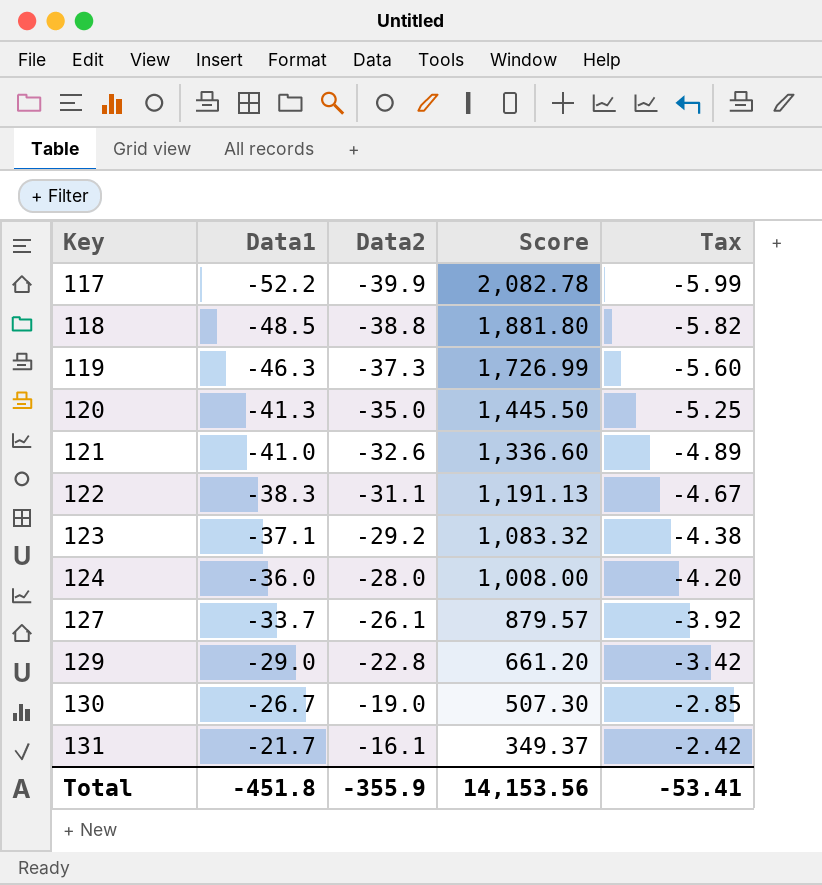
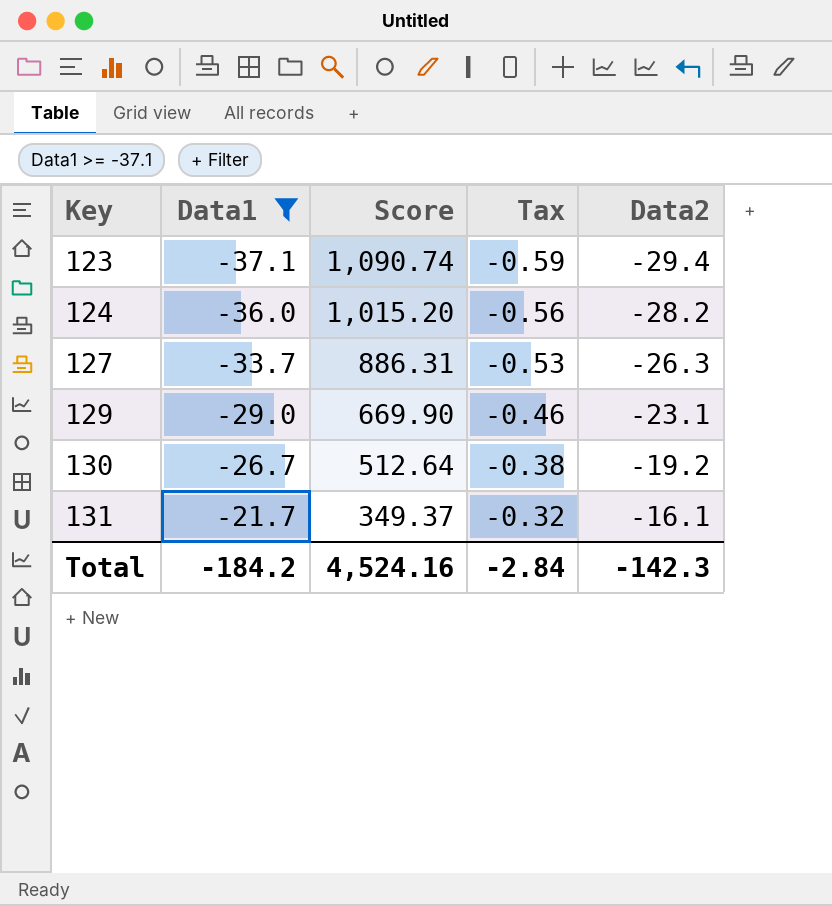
filter: none -> Data1 >= -37.1
column Tax | formula: [Data2] * 0.15 -> [Data2] * 0.02
column Data2 | position: 3 -> 5
123 | Score: 1,083.32 -> 1,090.74
123 | Data2: -29.2 -> -29.4
124 | Score: 1,008.00 -> 1,015.20
124 | Data2: -28.0 -> -28.2
127 | Score: 879.57 -> 886.31
127 | Data2: -26.1 -> -26.3
129 | Score: 661.20 -> 669.90
129 | Data2: -22.8 -> -23.1
130 | Score: 507.30 -> 512.64
130 | Data2: -19.0 -> -19.2
Total | Data1: -451.8 -> -184.2
Total | Score: 14,153.56 -> 4,524.16
Total | Tax: -53.41 -> -2.84
Total | Data2: -355.9 -> -142.3

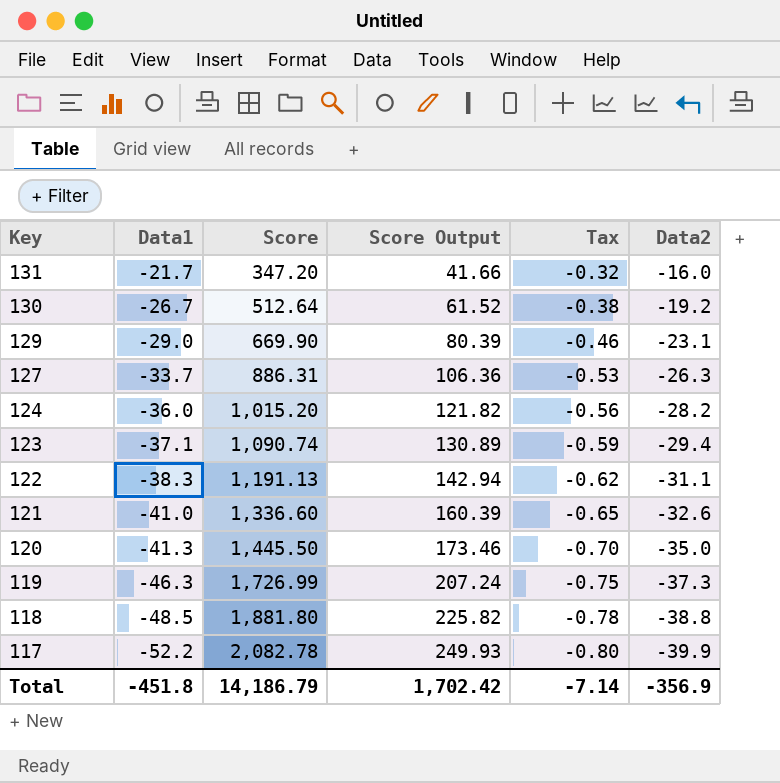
filter: Data1 >= -37.1 -> none
row order: Key ascending -> Key descending
column Score Output | formula: none -> [Score] * 0.12
131 | Score: 349.37 -> 347.20
131 | Data2: -16.1 -> -16.0
Total | Data1: -184.2 -> -451.8
Total | Score: 4,524.16 -> 14,186.79
Total | Tax: -2.84 -> -7.14
Total | Data2: -142.3 -> -356.9

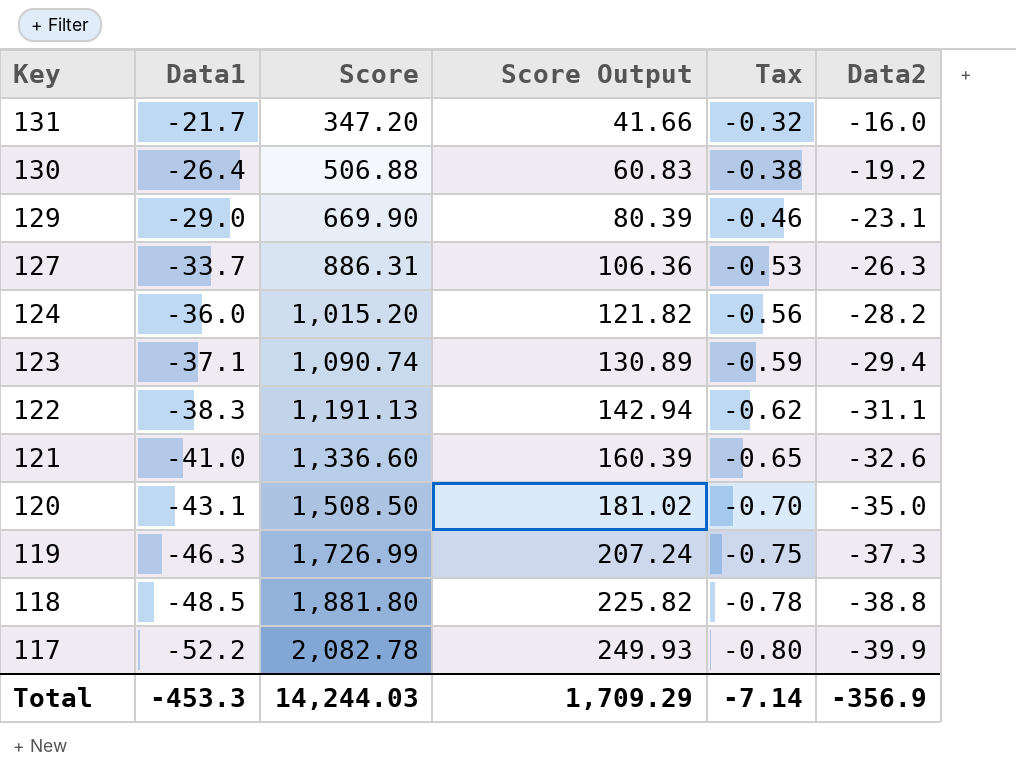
130 | Data1: -26.7 -> -26.4
130 | Score: 512.64 -> 506.88
130 | Score Output: 61.52 -> 60.83
120 | Data1: -41.3 -> -43.1
120 | Score: 1,445.50 -> 1,508.50
120 | Score Output: 173.46 -> 181.02
Total | Data1: -451.8 -> -453.3
Total | Score: 14,186.79 -> 14,244.03
Total | Score Output: 1,702.42 -> 1,709.29

